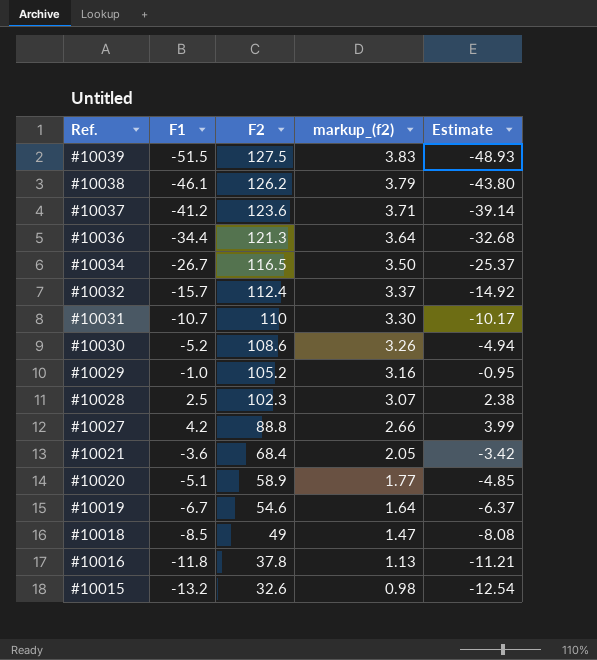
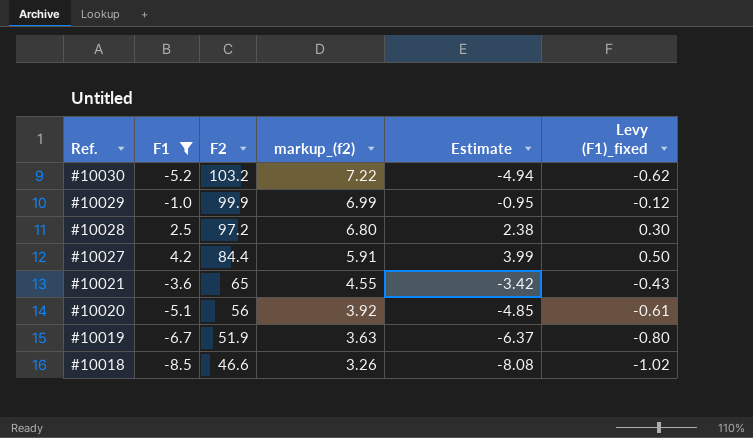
filter: none -> F1 >= -8.5
column markup_(f2) | formula: [F2] * 0.03 -> [F2] * 0.07
column Levy (F1)_fixed | formula: none -> [F1] * 0.12
#10030 | F2: 108.6 -> 103.2
#10029 | F2: 105.2 -> 99.9
#10028 | F2: 102.3 -> 97.2
#10027 | F2: 88.8 -> 84.4
#10021 | F2: 68.4 -> 65
#10020 | F2: 58.9 -> 56
#10019 | F2: 54.6 -> 51.9
#10018 | F2: 49 -> 46.6

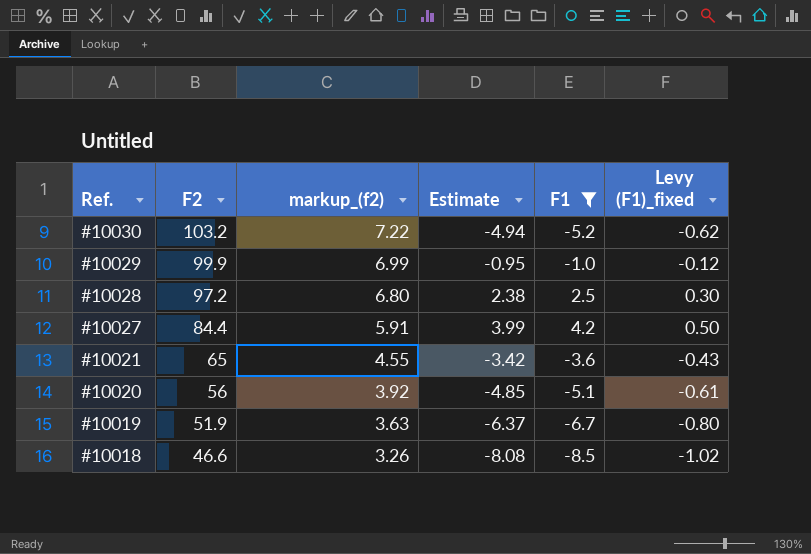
column F1 | position: 2 -> 5

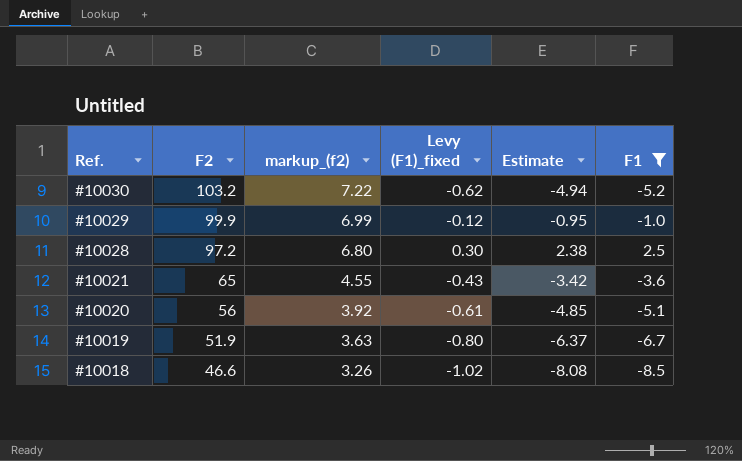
column Levy (F1)_fixed | position: 6 -> 4
row #10027: 84.4 | 5.91 | 3.99 | 4.2 | 0.50 -> none

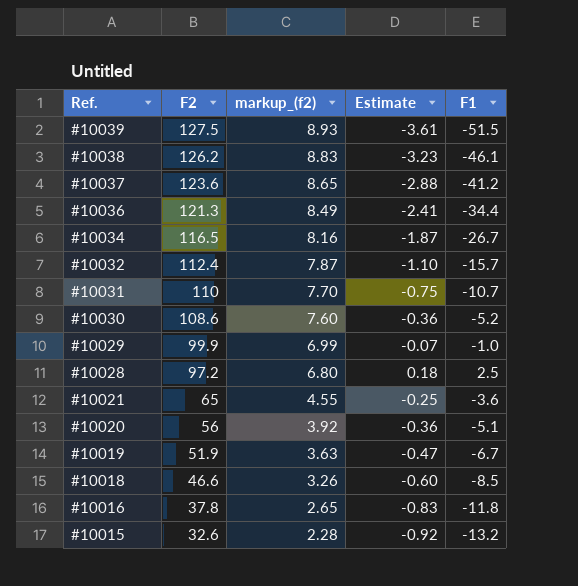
filter: F1 >= -8.5 -> none
column Levy (F1)_fixed | formula: [F1] * 0.12 -> none
column Estimate | formula: [F1] * 0.95 -> [F1] * 0.07
#10030 | F2: 103.2 -> 108.6
#10030 | markup_(f2): 7.22 -> 7.60

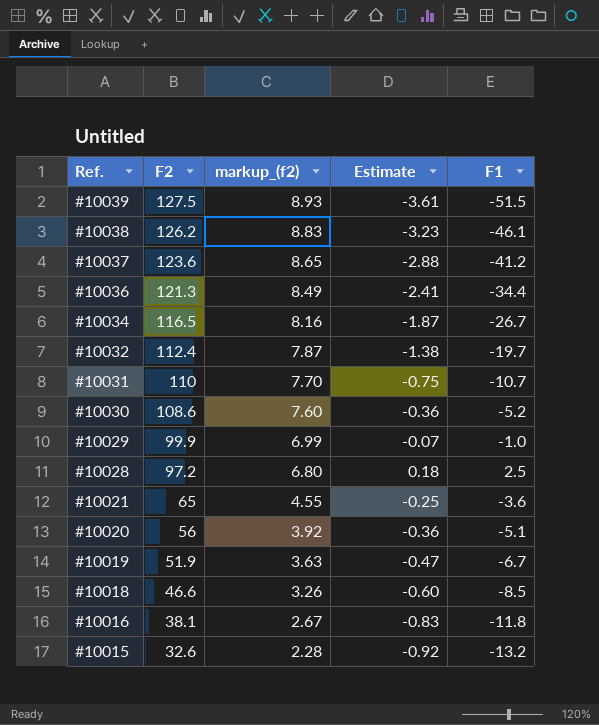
#10032 | Estimate: -1.10 -> -1.38
#10032 | F1: -15.7 -> -19.7
#10016 | F2: 37.8 -> 38.1
#10016 | markup_(f2): 2.65 -> 2.67

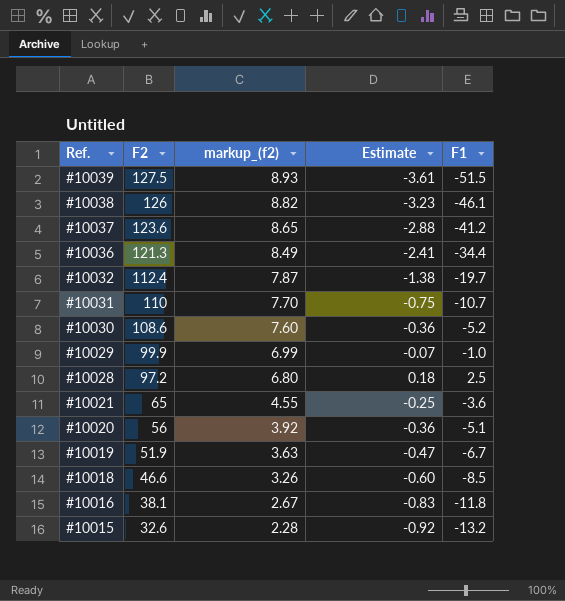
row #10034: 116.5 | 8.16 | -1.87 | -26.7 -> none
#10038 | F2: 126.2 -> 126
#10038 | markup_(f2): 8.83 -> 8.82

